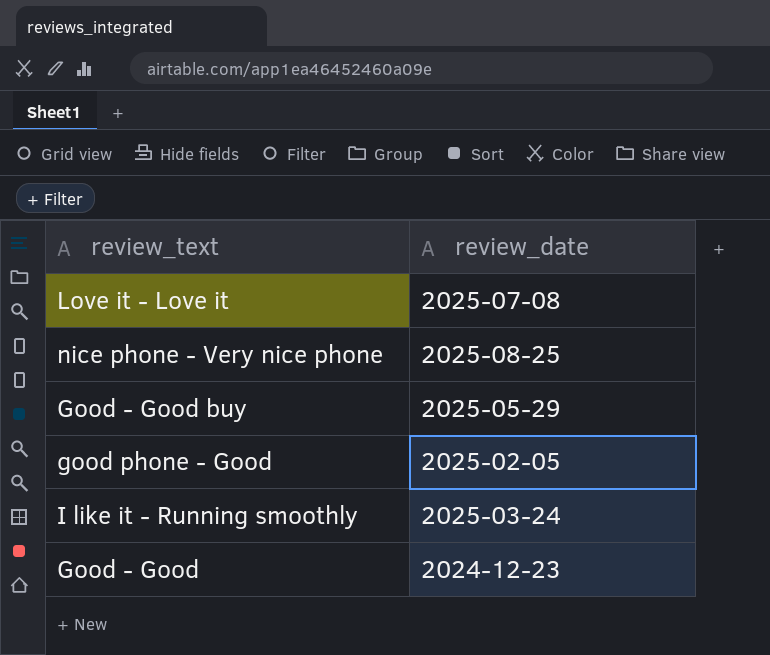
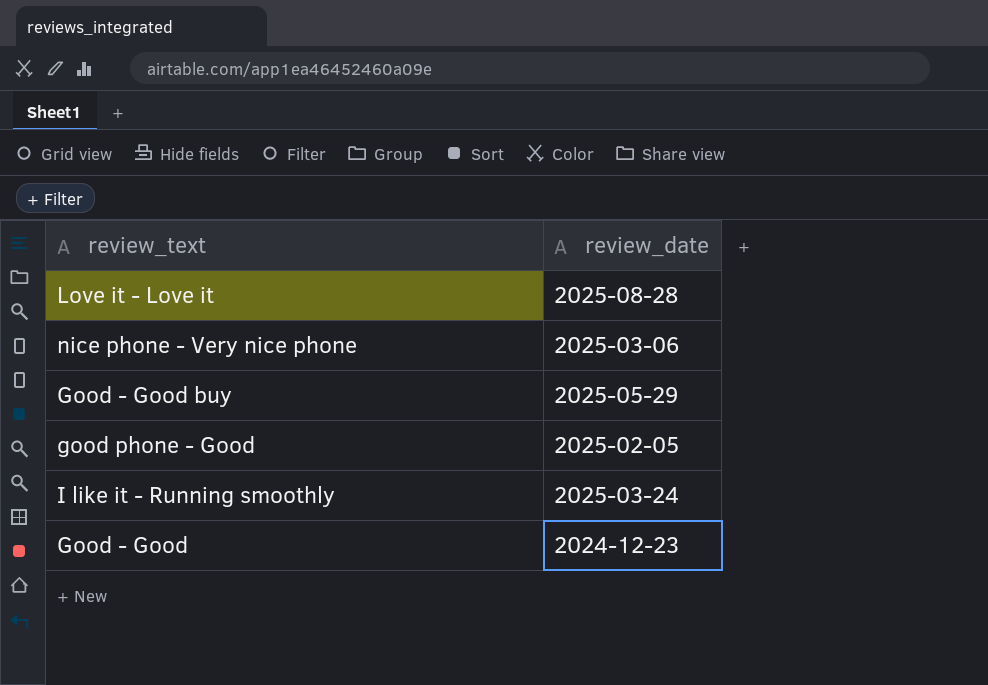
Love it - Love it | review_date: 2025-07-08 -> 2025-08-28
nice phone - Very nice phone | review_date: 2025-08-25 -> 2025-03-06

